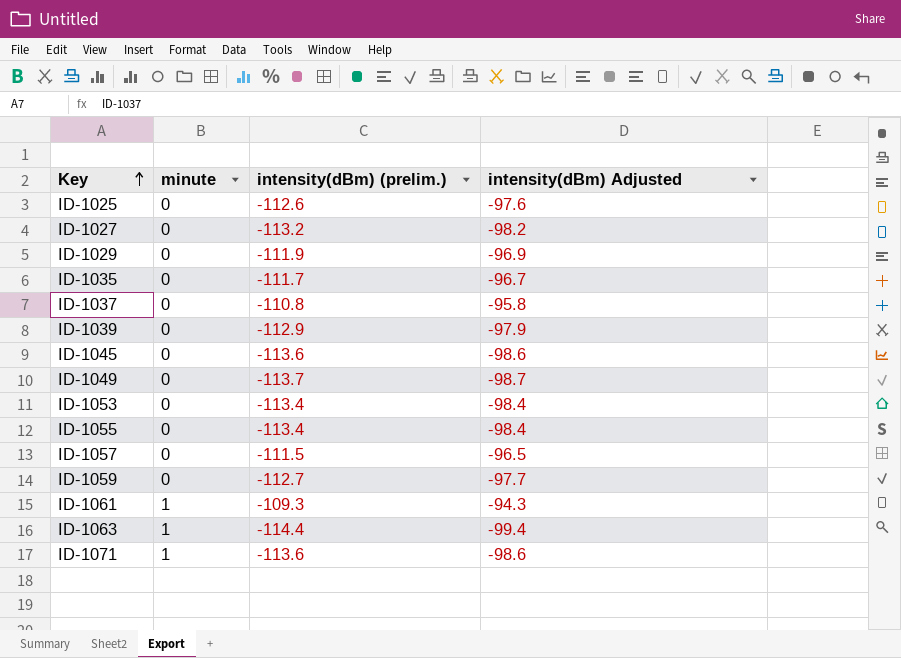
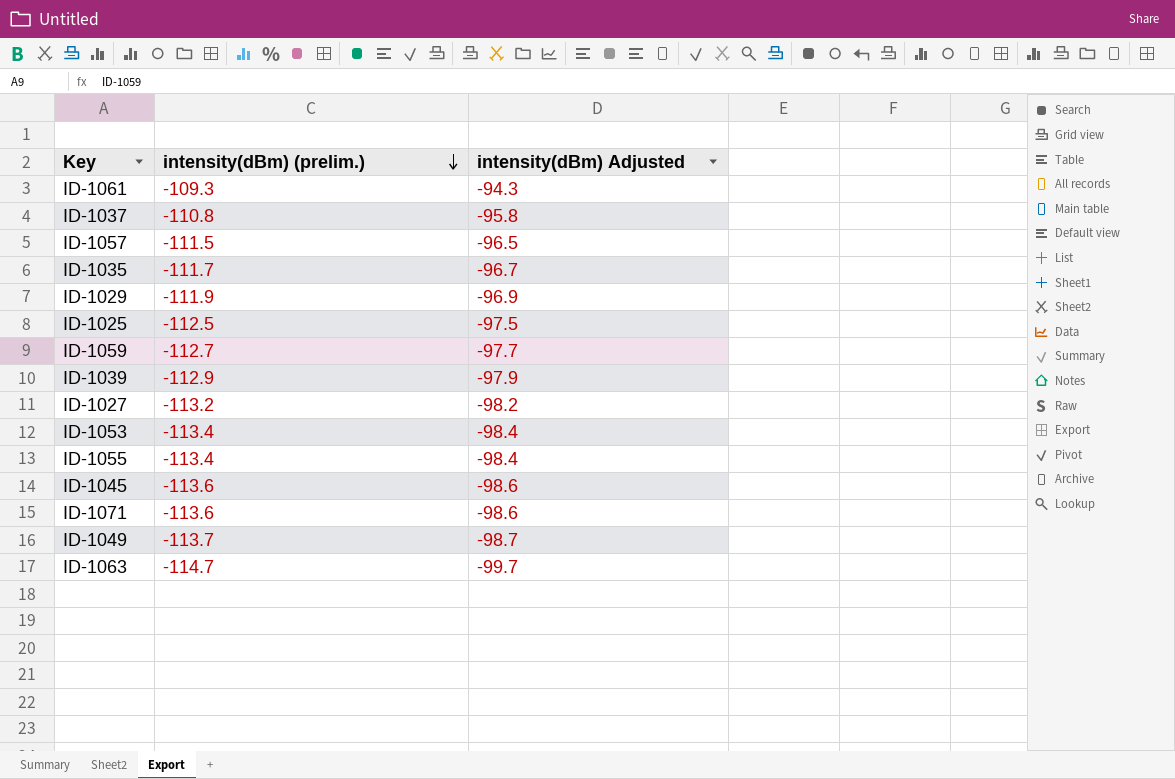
row order: Key ascending -> intensity(dBm) (prelim.) descending
column minute | position: 2 -> none
ID-1025 | intensity(dBm) (prelim.): -112.6 -> -112.5
ID-1025 | intensity(dBm) Adjusted: -97.6 -> -97.5
ID-1063 | intensity(dBm) (prelim.): -114.4 -> -114.7
ID-1063 | intensity(dBm) Adjusted: -99.4 -> -99.7

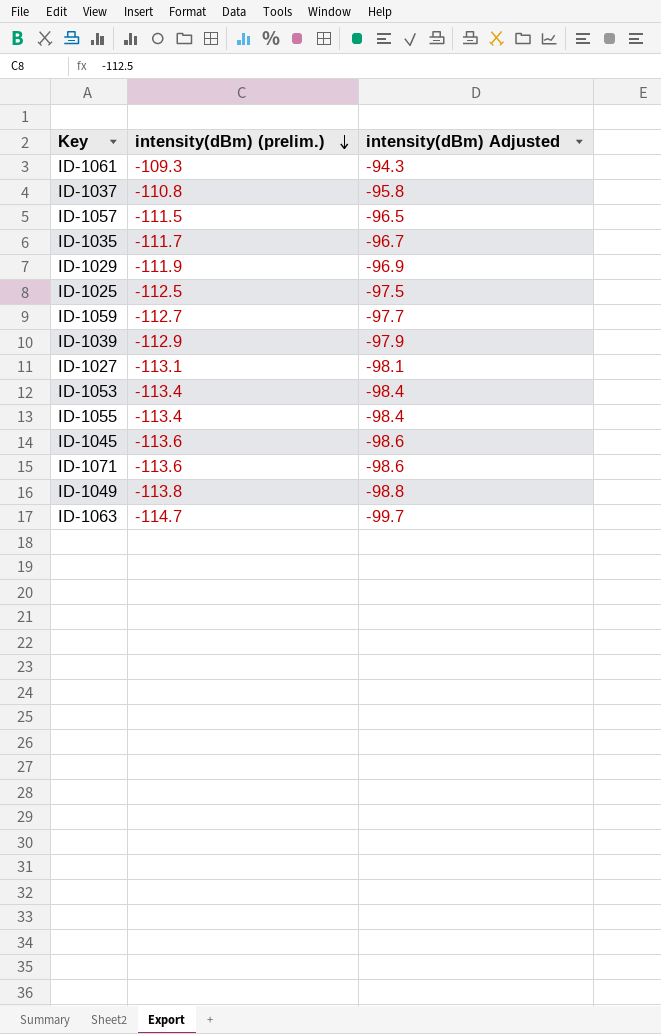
ID-1027 | intensity(dBm) (prelim.): -113.2 -> -113.1
ID-1027 | intensity(dBm) Adjusted: -98.2 -> -98.1
ID-1049 | intensity(dBm) (prelim.): -113.7 -> -113.8
ID-1049 | intensity(dBm) Adjusted: -98.7 -> -98.8

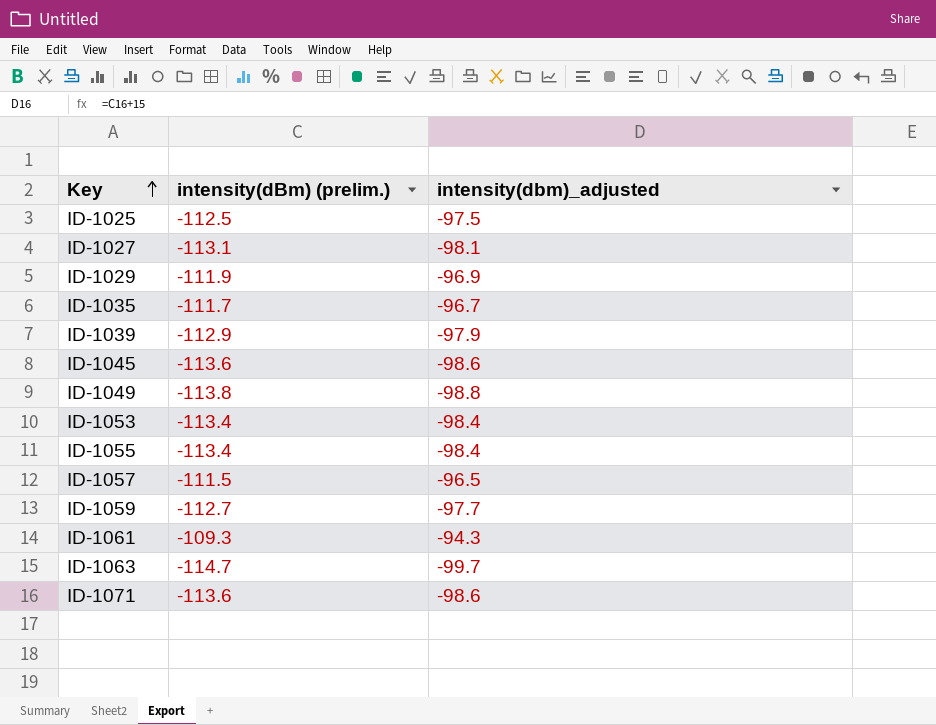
row order: intensity(dBm) (prelim.) descending -> Key ascending
column name: intensity(dBm) Adjusted -> intensity(dbm)_adjusted
row ID-1037: -110.8 | -95.8 -> none

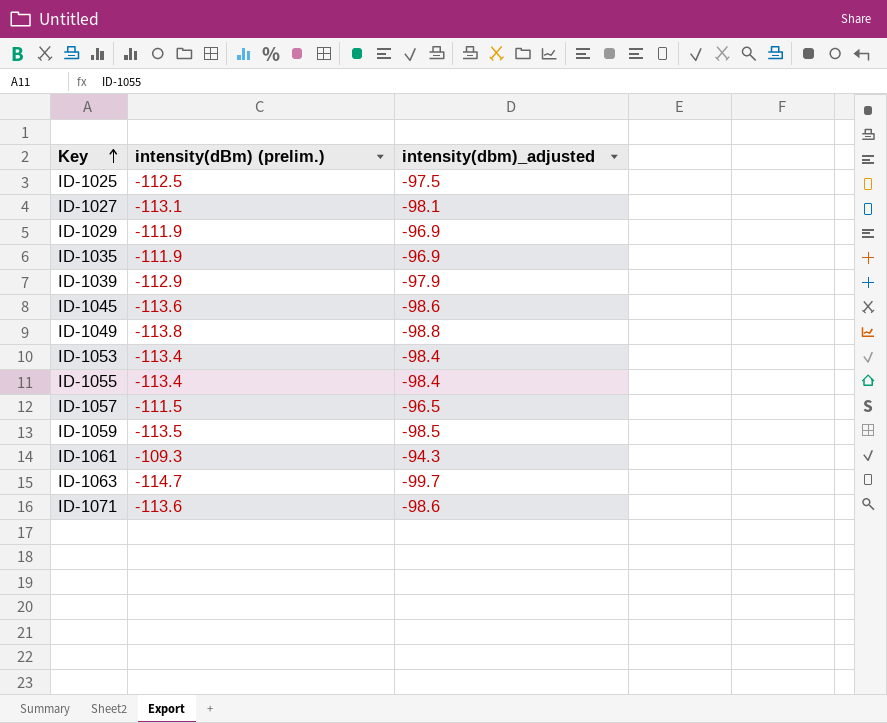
ID-1035 | intensity(dBm) (prelim.): -111.7 -> -111.9
ID-1035 | intensity(dbm)_adjusted: -96.7 -> -96.9
ID-1059 | intensity(dBm) (prelim.): -112.7 -> -113.5
ID-1059 | intensity(dbm)_adjusted: -97.7 -> -98.5

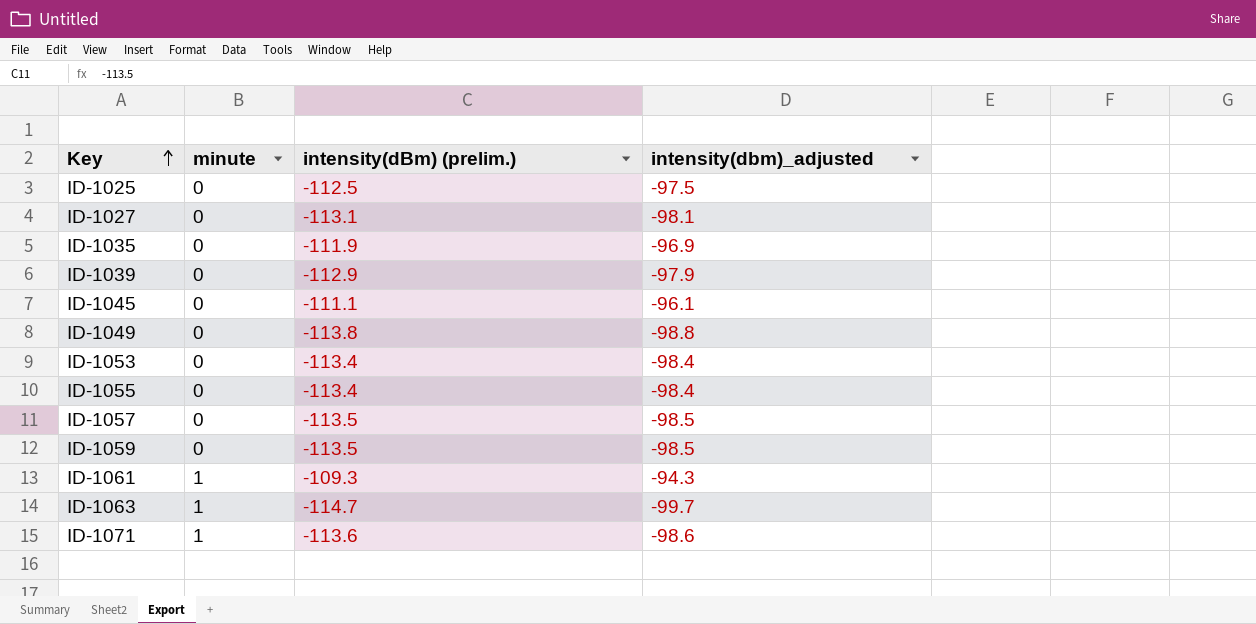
column minute | position: none -> 2
row ID-1029: -111.9 | -96.9 -> none
ID-1045 | intensity(dBm) (prelim.): -113.6 -> -111.1
ID-1045 | intensity(dbm)_adjusted: -98.6 -> -96.1
ID-1057 | intensity(dBm) (prelim.): -111.5 -> -113.5
ID-1057 | intensity(dbm)_adjusted: -96.5 -> -98.5

